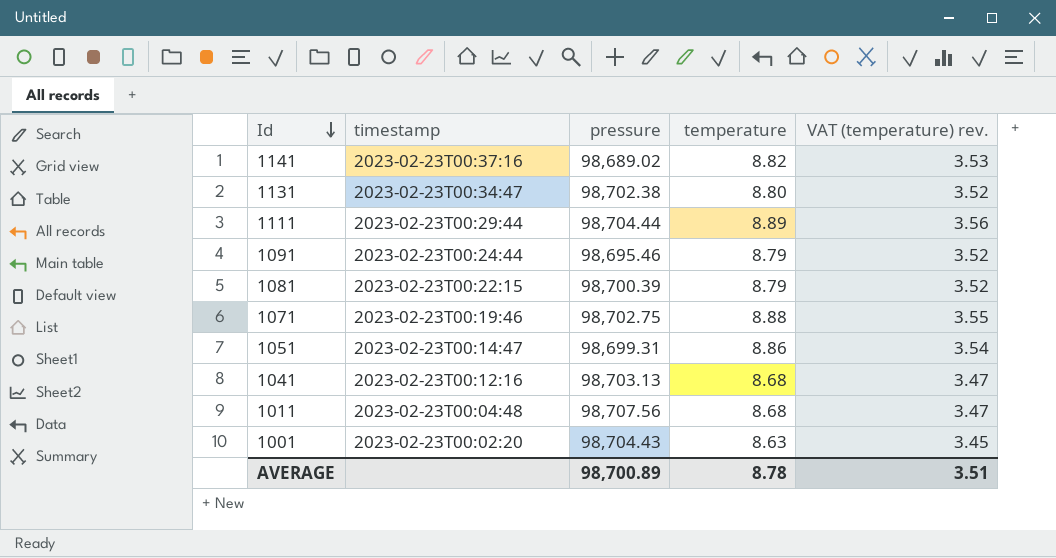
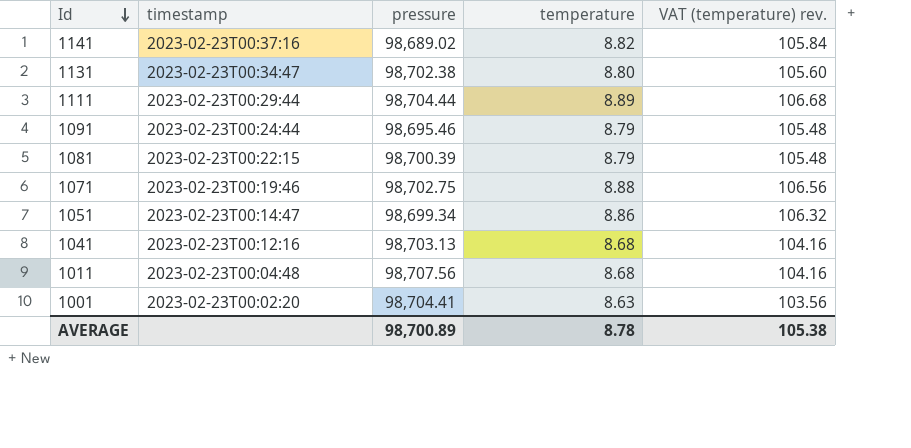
column VAT (temperature) rev. | formula: [temperature] * 0.4 -> [temperature] * 12
1051 | pressure: 98,699.31 -> 98,699.34
1001 | pressure: 98,704.43 -> 98,704.41
AVERAGE | VAT (temperature) rev.: 3.51 -> 105.38

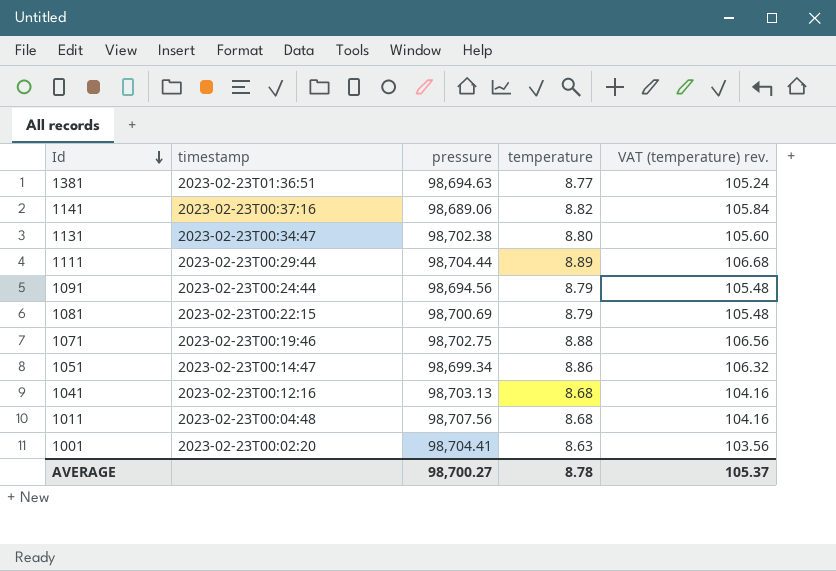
row 1381: none -> 2023-02-23T01:36:51 | 98,694.63 | 8.77 | 105.24
1141 | pressure: 98,689.02 -> 98,689.06
1091 | pressure: 98,695.46 -> 98,694.56
1081 | pressure: 98,700.39 -> 98,700.69
AVERAGE | pressure: 98,700.89 -> 98,700.27
AVERAGE | VAT (temperature) rev.: 105.38 -> 105.37

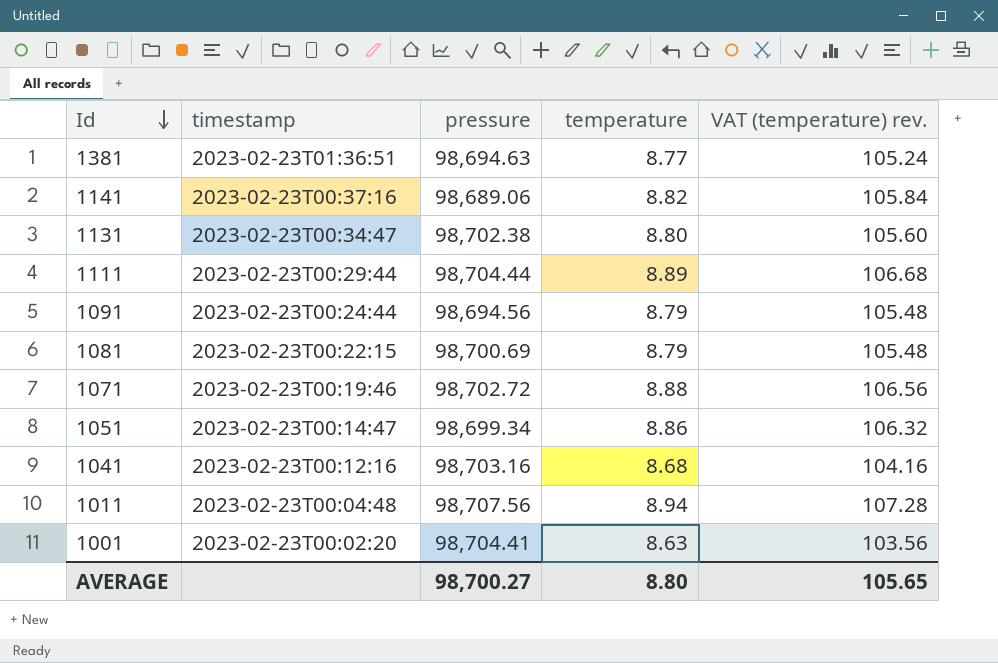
1071 | pressure: 98,702.75 -> 98,702.72
1041 | pressure: 98,703.13 -> 98,703.16
1011 | temperature: 8.68 -> 8.94
1011 | VAT (temperature) rev.: 104.16 -> 107.28
AVERAGE | temperature: 8.78 -> 8.80
AVERAGE | VAT (temperature) rev.: 105.37 -> 105.65

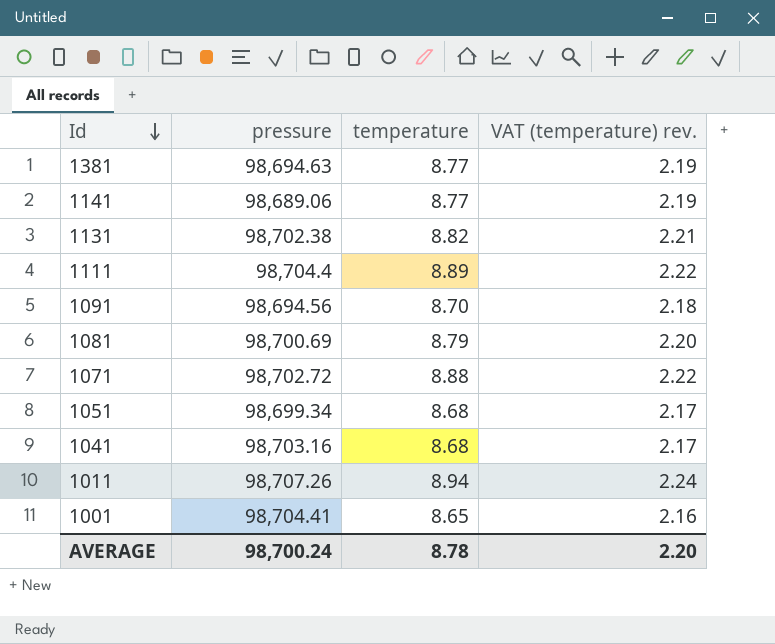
column timestamp | position: 2 -> none
column VAT (temperature) rev. | formula: [temperature] * 12 -> [temperature] * 0.25
1141 | temperature: 8.82 -> 8.77
1131 | temperature: 8.80 -> 8.82
1111 | pressure: 98,704.44 -> 98,704.4
1091 | temperature: 8.79 -> 8.70
1051 | temperature: 8.86 -> 8.68
1011 | pressure: 98,707.56 -> 98,707.26
1001 | temperature: 8.63 -> 8.65
AVERAGE | pressure: 98,700.27 -> 98,700.24
AVERAGE | temperature: 8.80 -> 8.78
AVERAGE | VAT (temperature) rev.: 105.65 -> 2.20

